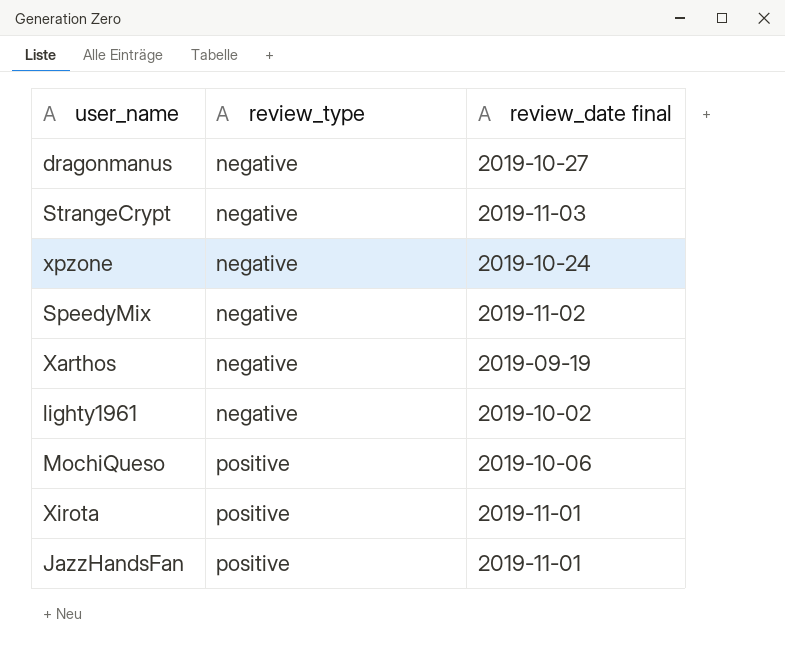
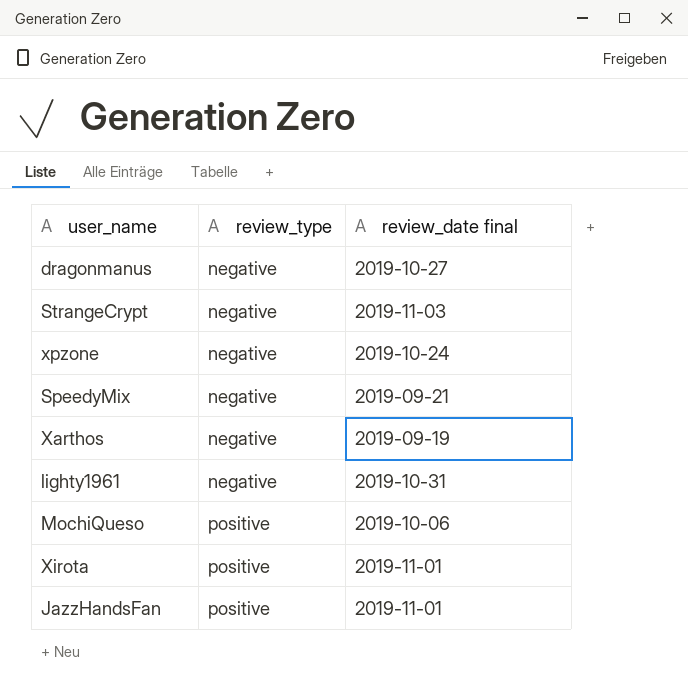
SpeedyMix | review_date final: 2019-11-02 -> 2019-09-21
lighty1961 | review_date final: 2019-10-02 -> 2019-10-31

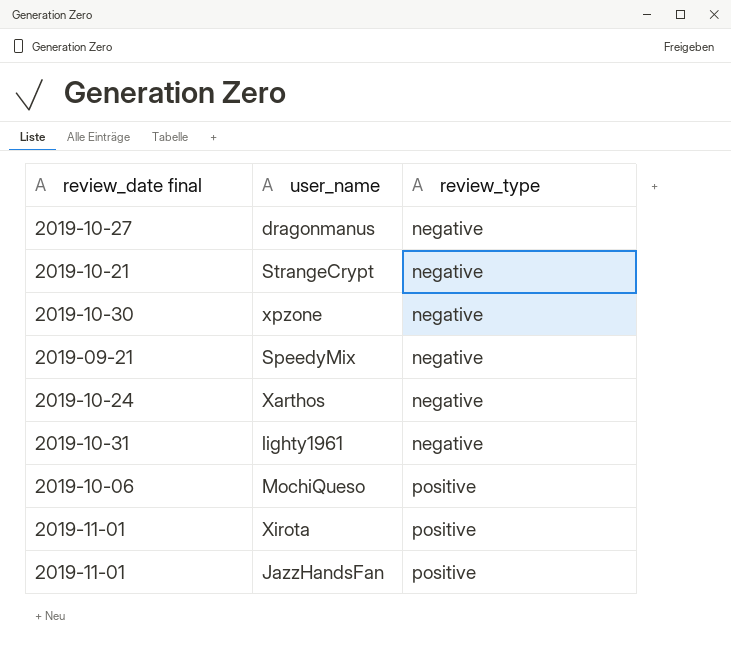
column review_date final | position: 3 -> 1
StrangeCrypt | review_date final: 2019-11-03 -> 2019-10-21
xpzone | review_date final: 2019-10-24 -> 2019-10-30
Xarthos | review_date final: 2019-09-19 -> 2019-10-24

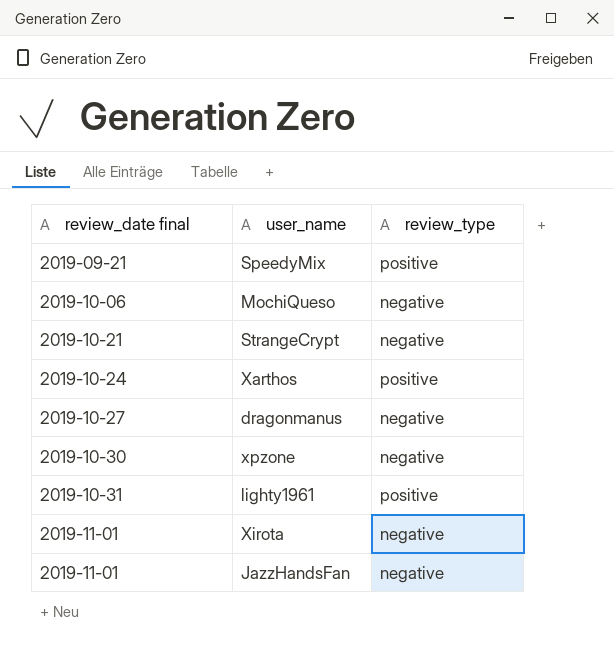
row order: review_type ascending -> review_date final ascending
SpeedyMix | review_type: negative -> positive
MochiQueso | review_type: positive -> negative
Xarthos | review_type: negative -> positive
lighty1961 | review_type: negative -> positive
Xirota | review_type: positive -> negative
JazzHandsFan | review_type: positive -> negative

